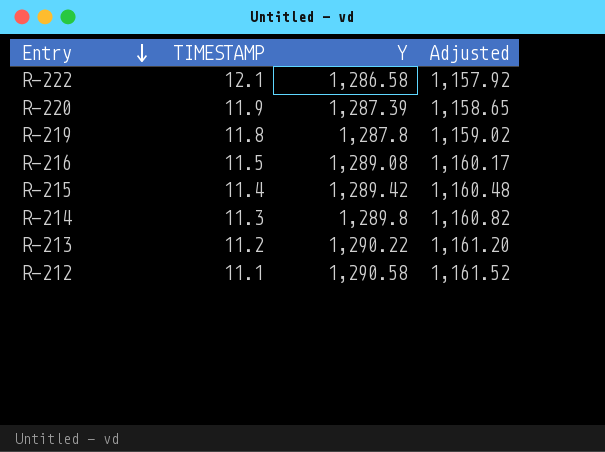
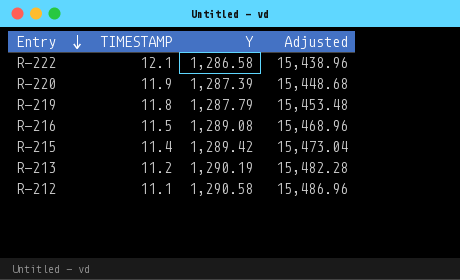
column Adjusted | formula: [Y] * 0.9 -> [Y] * 12
row R-214: 11.3 | 1,289.8 | 1,160.82 -> none
R-219 | Y: 1,287.8 -> 1,287.79
R-213 | Y: 1,290.22 -> 1,290.19

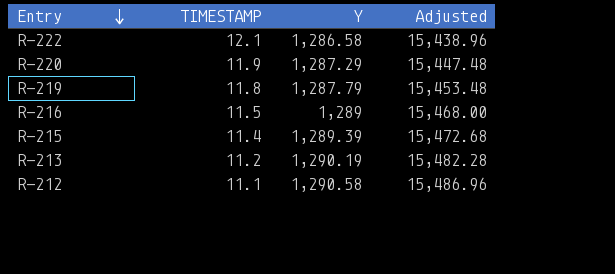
R-220 | Y: 1,287.39 -> 1,287.29
R-220 | Adjusted: 15,448.68 -> 15,447.48
R-216 | Y: 1,289.08 -> 1,289
R-216 | Adjusted: 15,468.96 -> 15,468.00
R-215 | Y: 1,289.42 -> 1,289.39
R-215 | Adjusted: 15,473.04 -> 15,472.68

